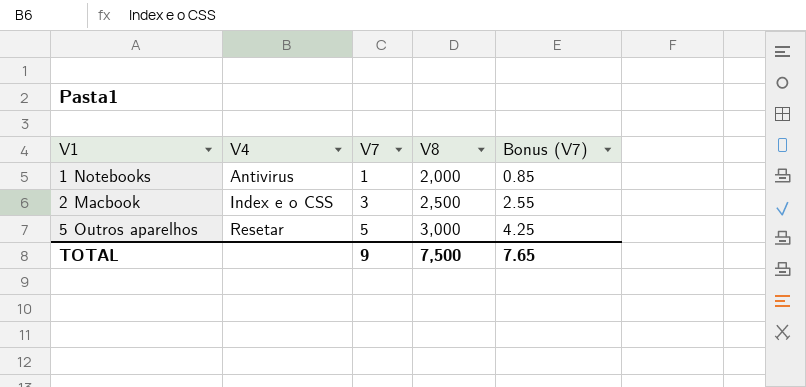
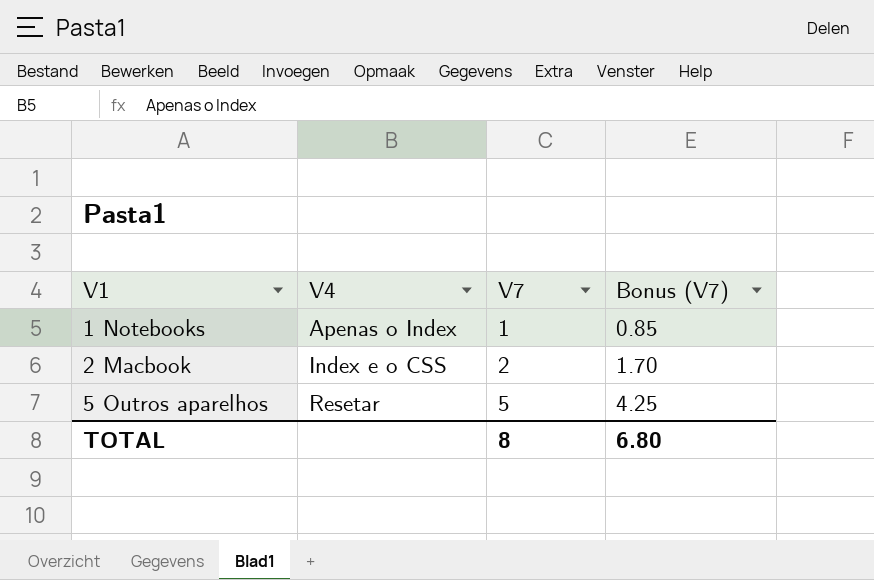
column V8 | position: 4 -> none
1 Notebooks | V4: Antivirus -> Apenas o Index
2 Macbook | V7: 3 -> 2
2 Macbook | Bonus (V7): 2.55 -> 1.70
TOTAL | V7: 9 -> 8
TOTAL | Bonus (V7): 7.65 -> 6.80

